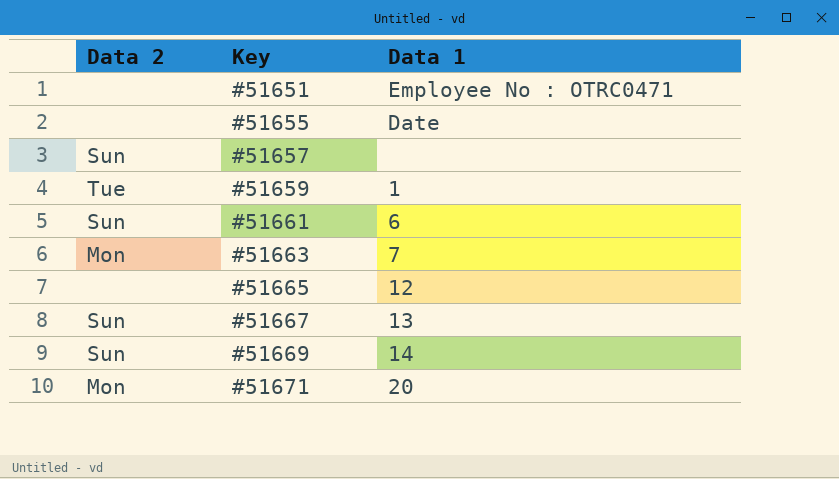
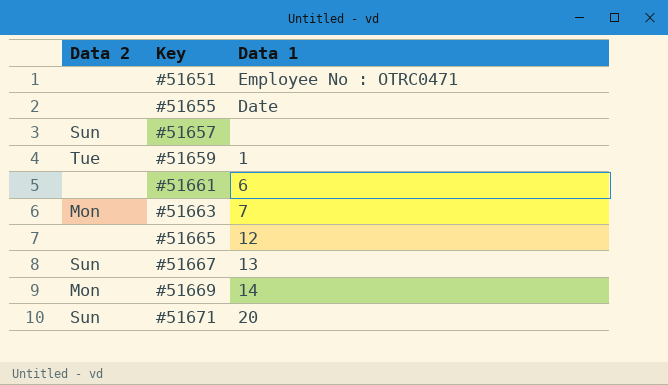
#51661 | Data 2: Sun -> none
#51669 | Data 2: Sun -> Mon
#51671 | Data 2: Mon -> Sun

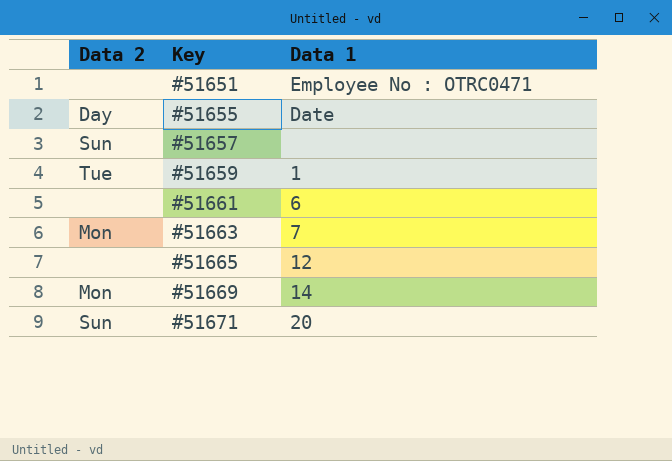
row #51667: Sun | 13 -> none
#51655 | Data 2: none -> Day

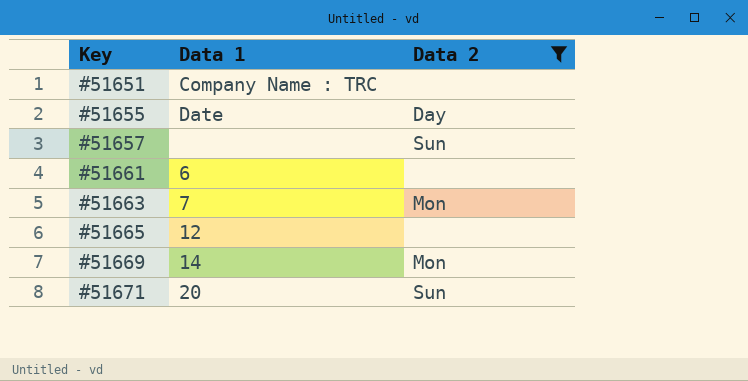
filter: none -> Data 2 != Tue
column Data 2 | position: 1 -> 3
#51651 | Data 1: Employee No : OTRC0471 -> Company Name : TRC

